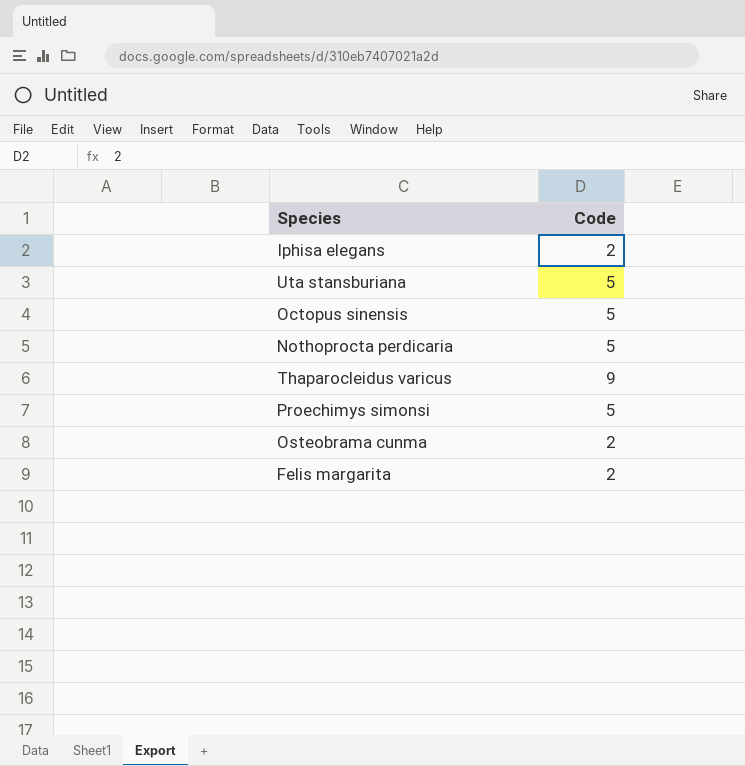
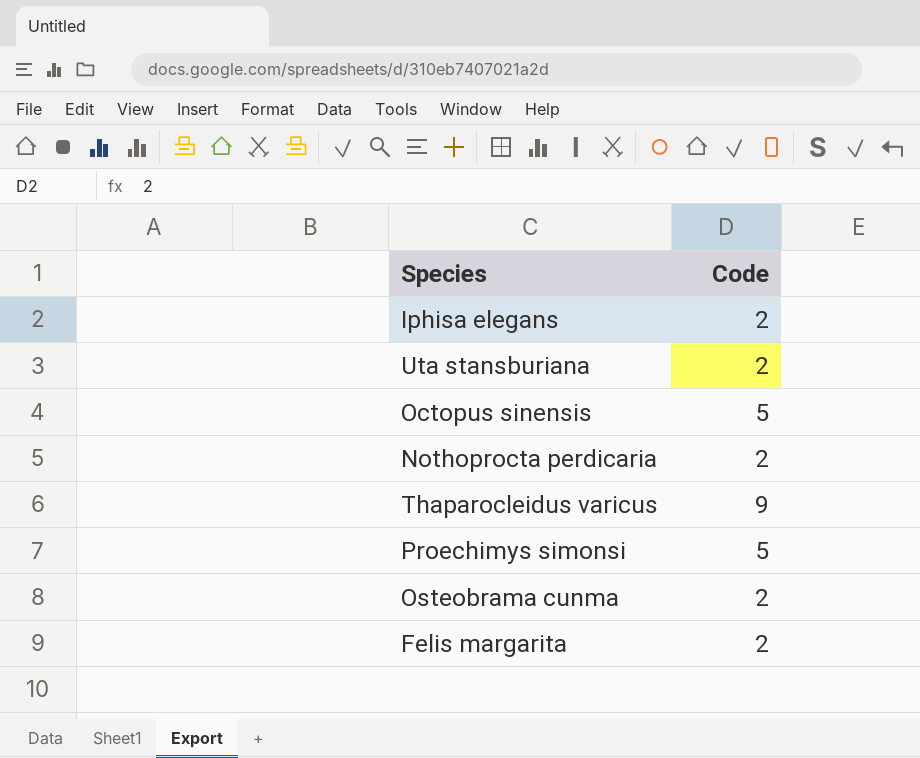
Uta stansburiana | Code: 5 -> 2
Nothoprocta perdicaria | Code: 5 -> 2

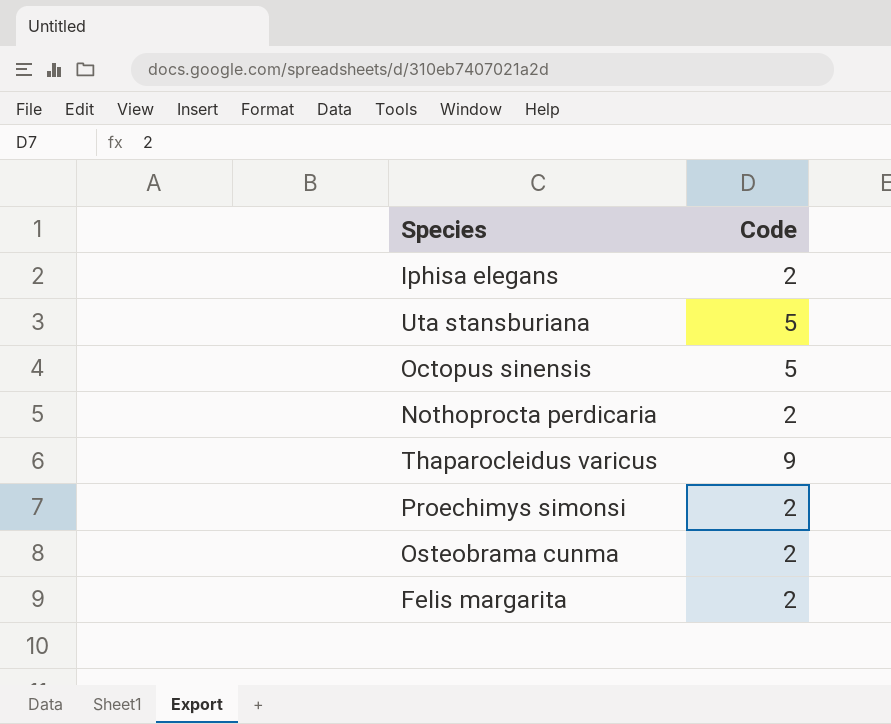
Uta stansburiana | Code: 2 -> 5
Proechimys simonsi | Code: 5 -> 2

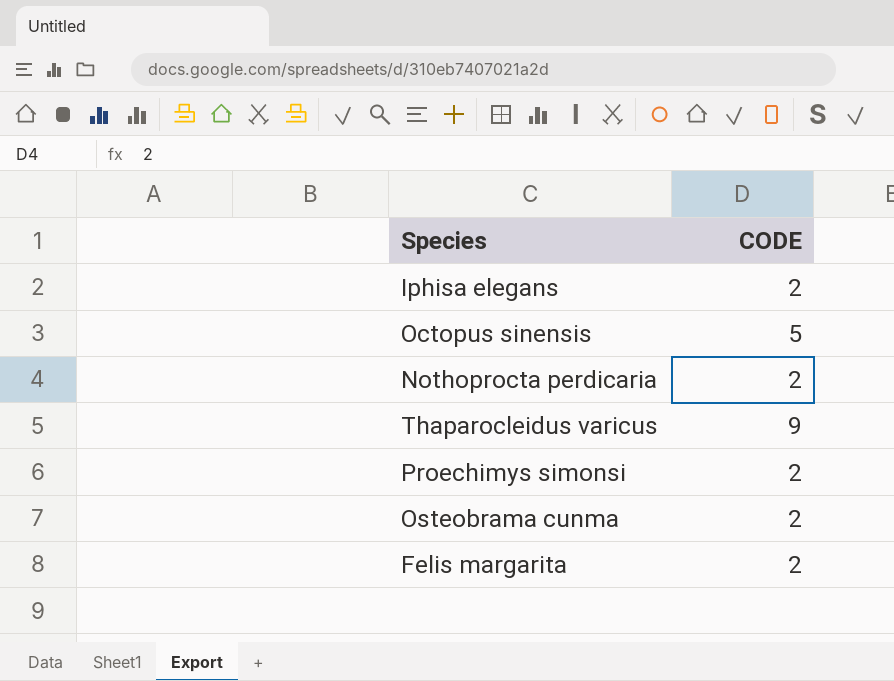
column name: Code -> CODE
row Uta stansburiana: 5 -> none

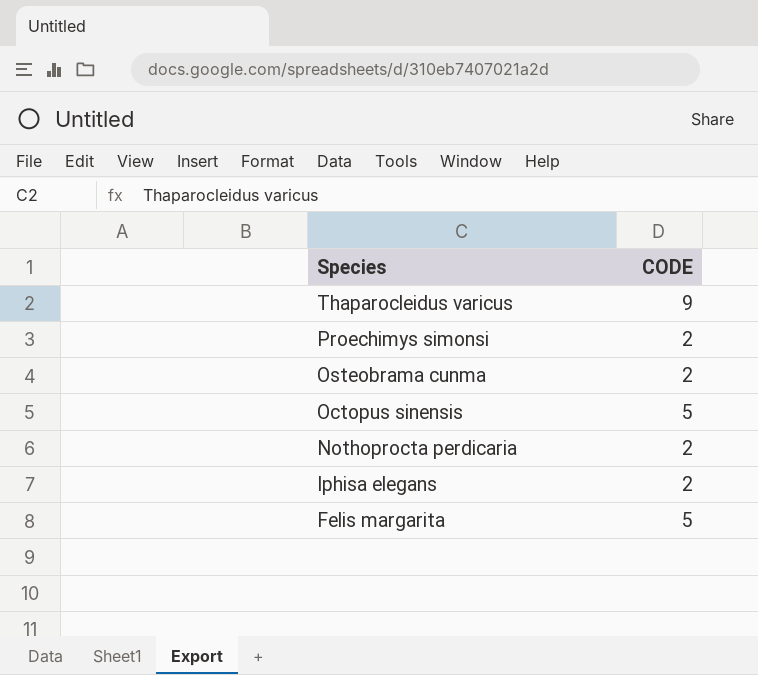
row order: none -> Species descending
Felis margarita | CODE: 2 -> 5

